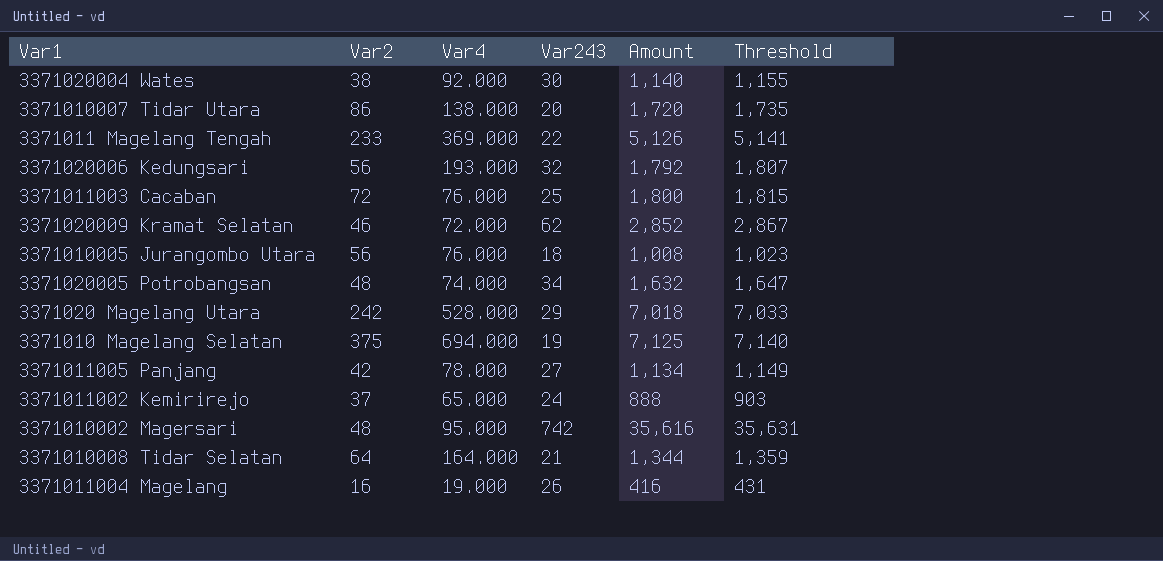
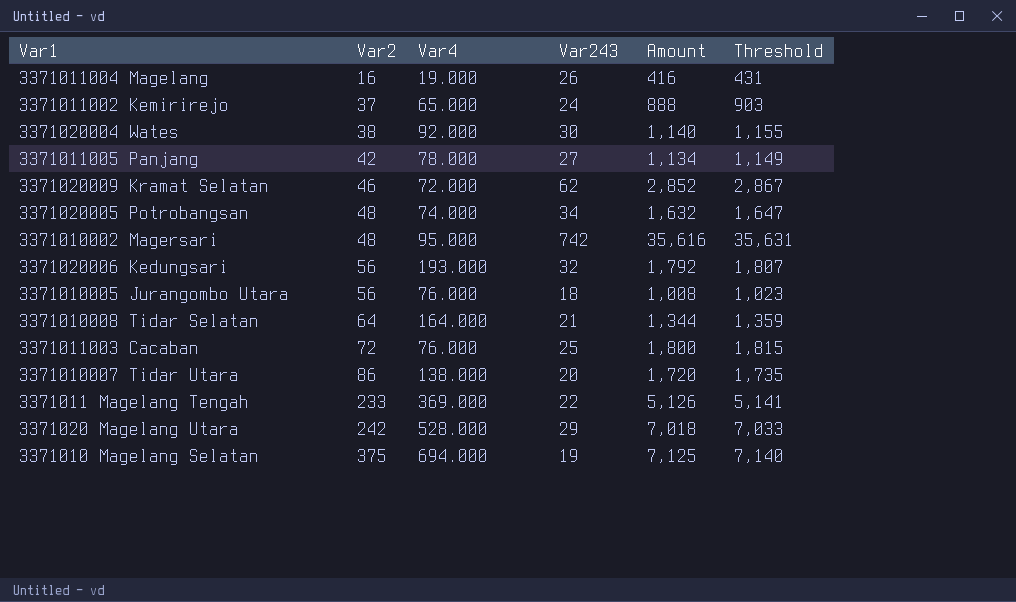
row order: none -> Var2 ascending

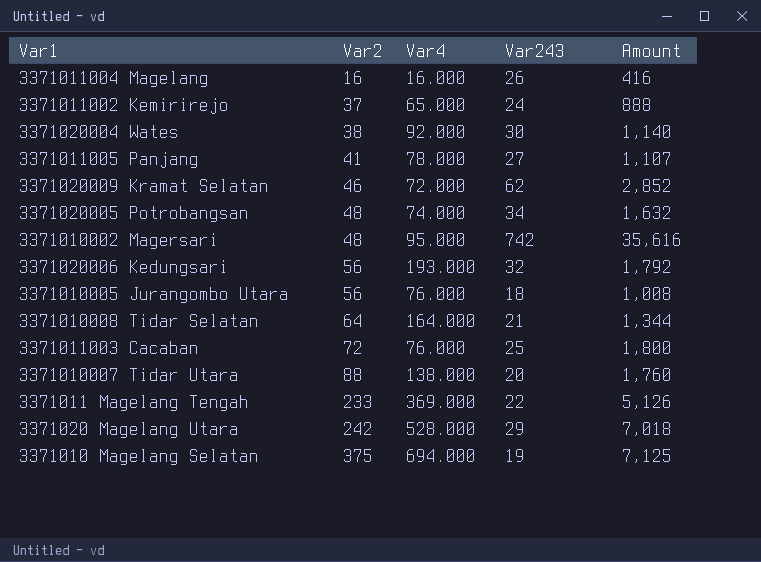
column Threshold | formula: [Amount] + 15 -> none
3371011004 Magelang | Var4: 19.000 -> 16.000
3371011005 Panjang | Var2: 42 -> 41
3371011005 Panjang | Amount: 1,134 -> 1,107
3371010007 Tidar Utara | Var2: 86 -> 88
3371010007 Tidar Utara | Amount: 1,720 -> 1,760

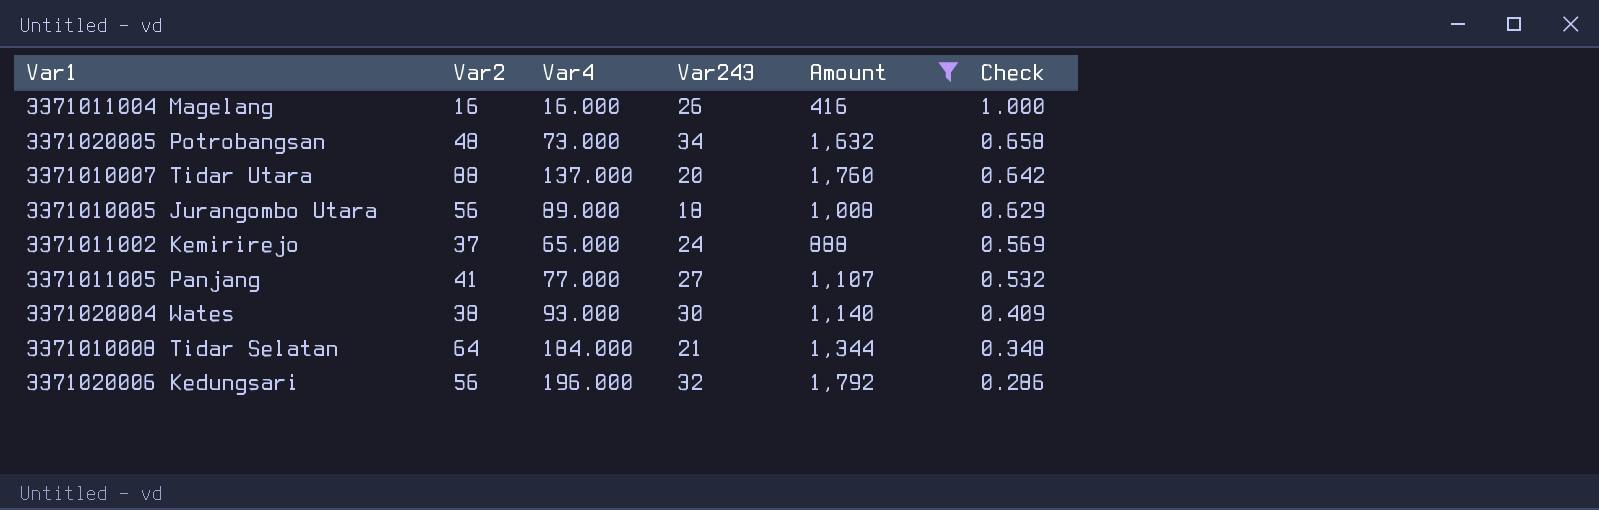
filter: none -> Amount <= 1,792
row order: Var2 ascending -> Check descending
column Check | formula: none -> [Var2] / [Var4]
3371020005 Potrobangsan | Var4: 74.000 -> 73.000
3371010007 Tidar Utara | Var4: 138.000 -> 137.000
3371010005 Jurangombo Utara | Var4: 76.000 -> 89.000
3371011005 Panjang | Var4: 78.000 -> 77.000
3371020004 Wates | Var4: 92.000 -> 93.000
3371010008 Tidar Selatan | Var4: 164.000 -> 184.000
3371020006 Kedungsari | Var4: 193.000 -> 196.000

